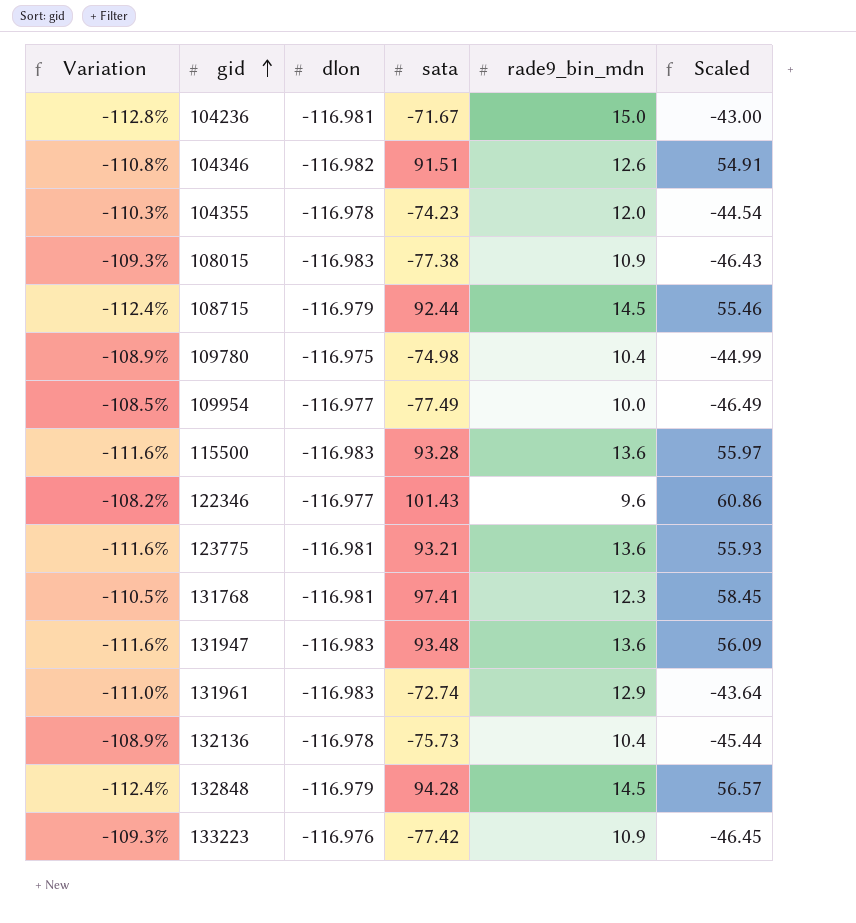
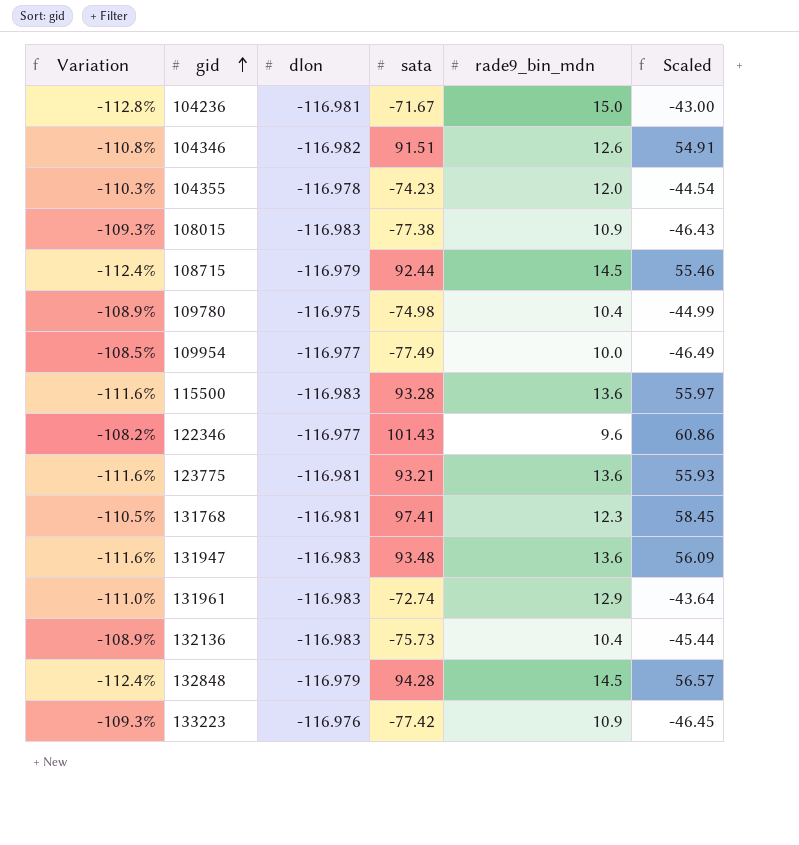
132136 | dlon: -116.978 -> -116.983

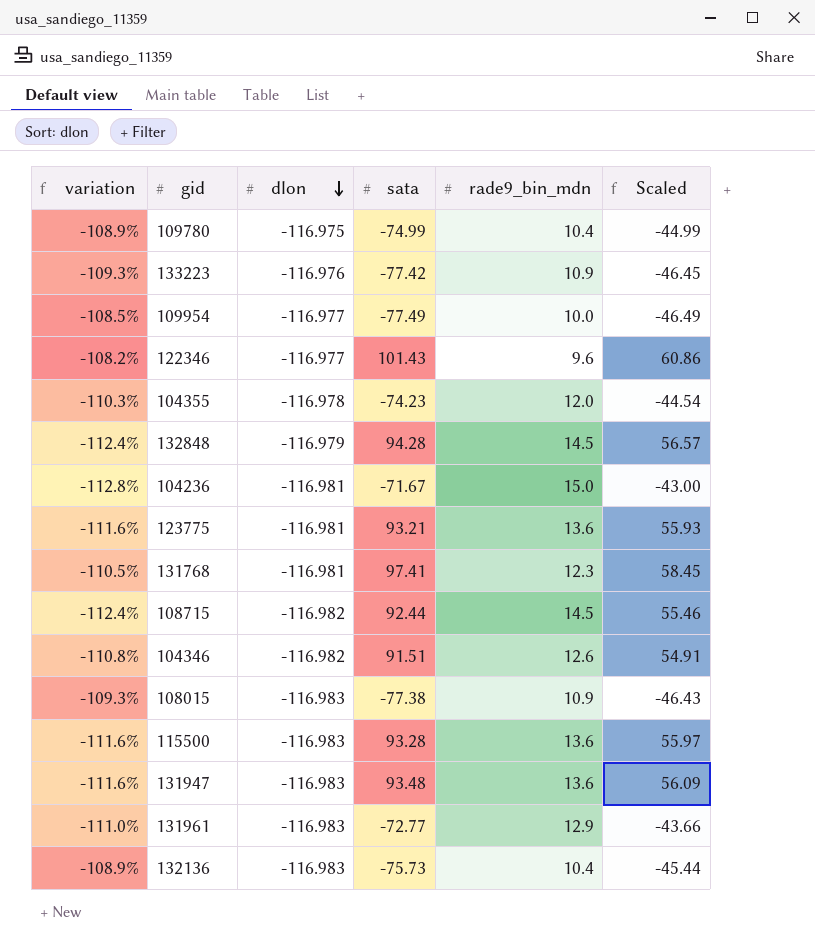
row order: gid ascending -> dlon descending
column name: Variation -> variation
109780 | sata: -74.98 -> -74.99
108715 | dlon: -116.979 -> -116.982
131961 | sata: -72.74 -> -72.77
131961 | Scaled: -43.64 -> -43.66

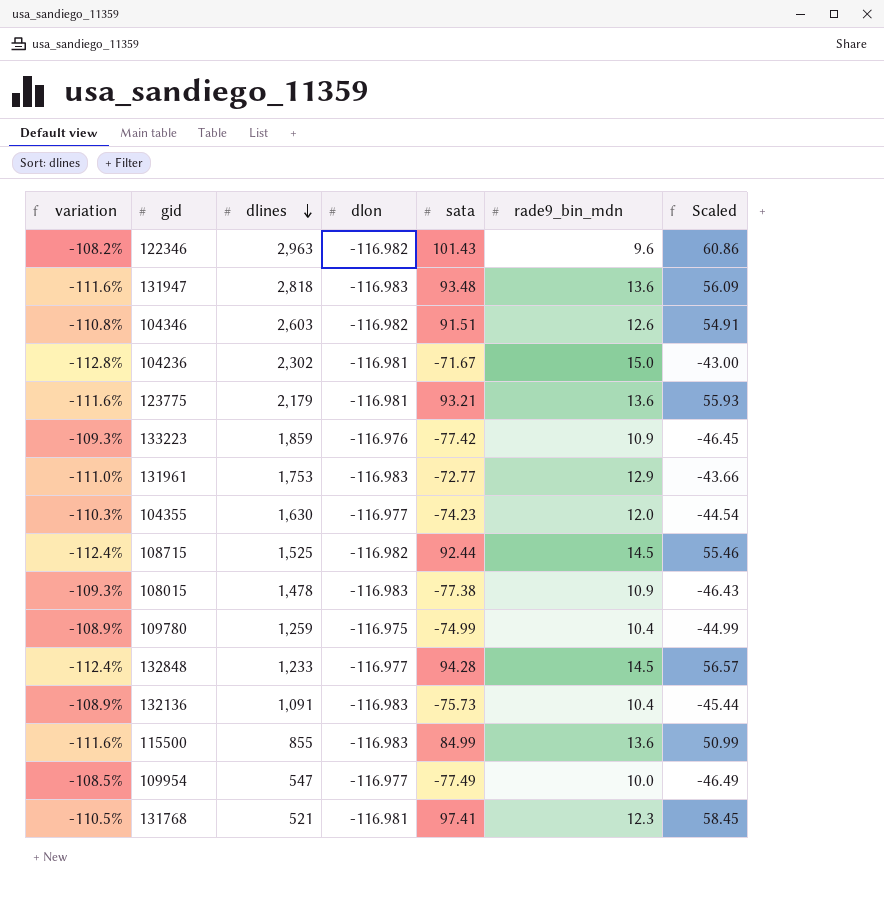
row order: dlon descending -> dlines descending
column dlines | position: none -> 3
122346 | dlon: -116.977 -> -116.982
104355 | dlon: -116.978 -> -116.977
132848 | dlon: -116.979 -> -116.977
115500 | sata: 93.28 -> 84.99
115500 | Scaled: 55.97 -> 50.99

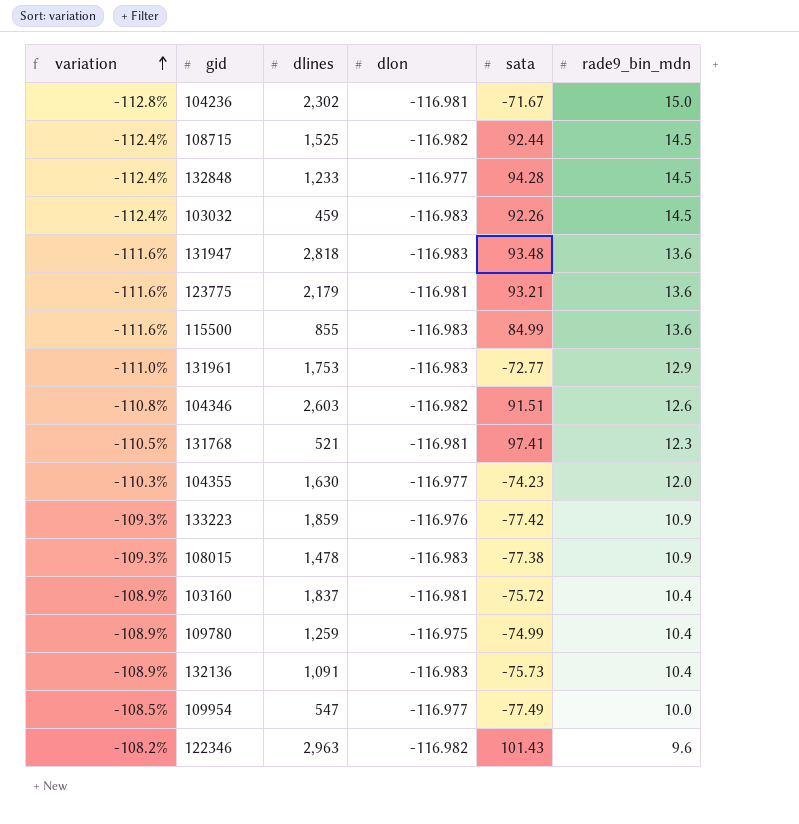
row order: dlines descending -> variation ascending
column Scaled | formula: [sata] * 0.6 -> none
row 103032: none -> -112.4% | 459 | -116.983 | 92.26 | 14.5
row 103160: none -> -108.9% | 1,837 | -116.981 | -75.72 | 10.4

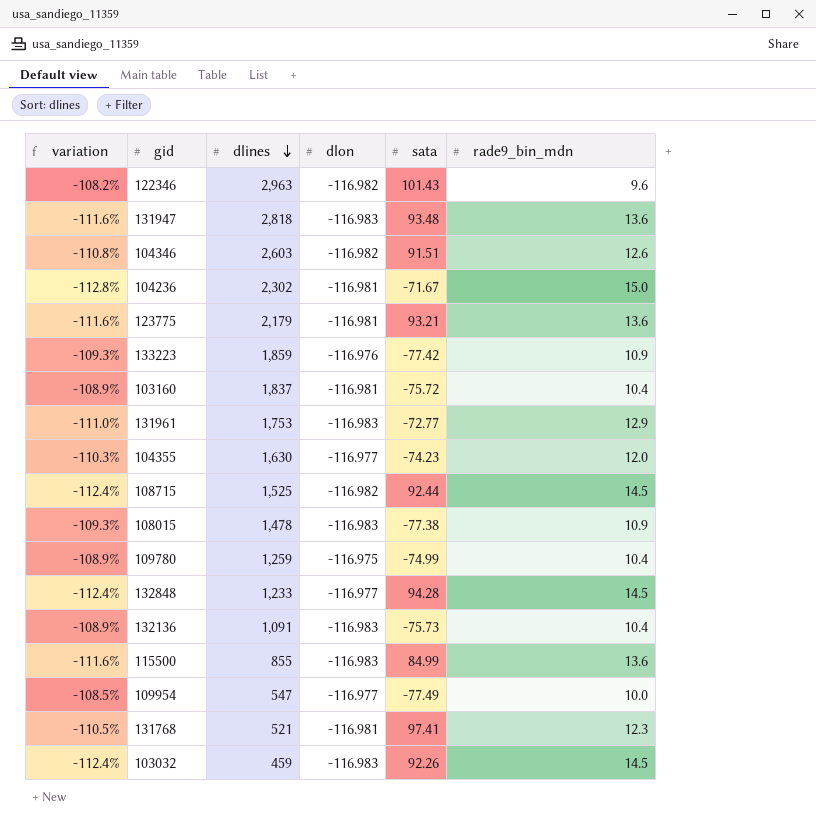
row order: variation ascending -> dlines descending

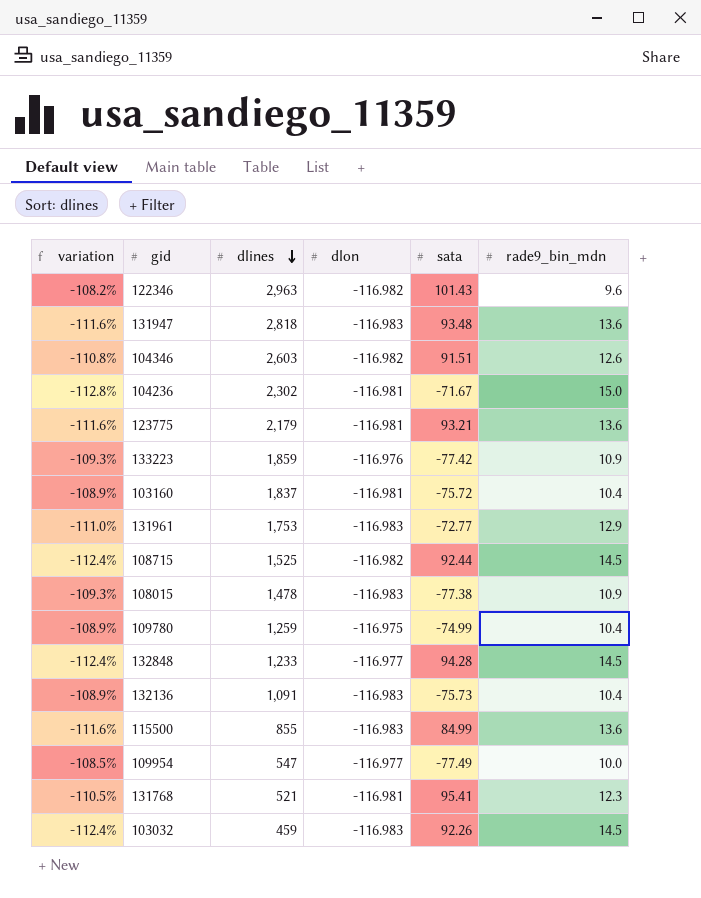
row 104355: -110.3% | 1,630 | -116.977 | -74.23 | 12.0 -> none
131768 | sata: 97.41 -> 95.41

